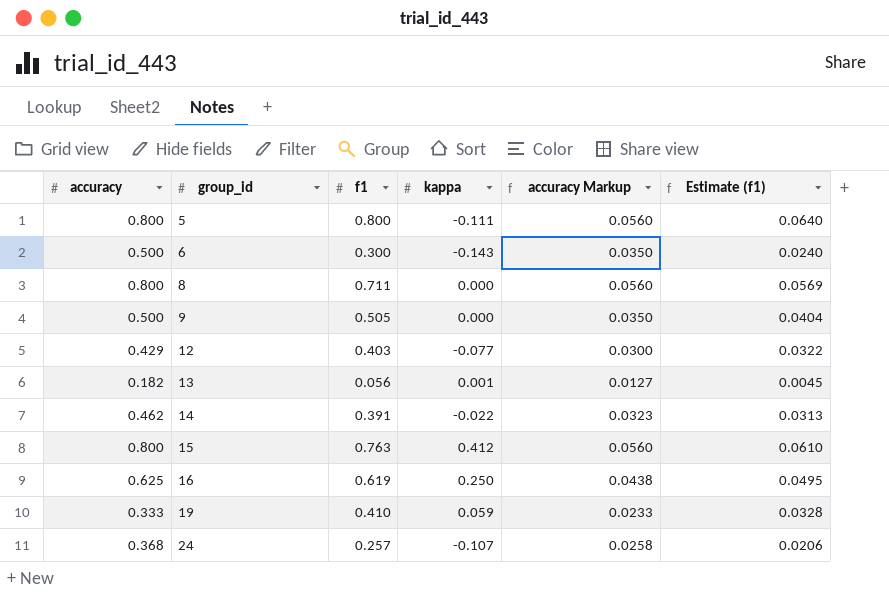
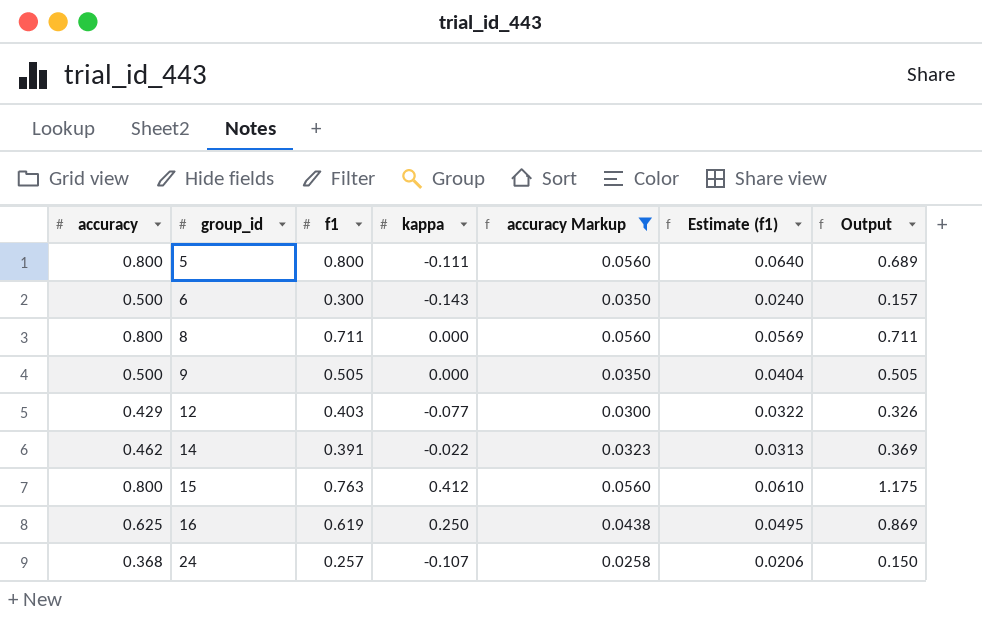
filter: none -> accuracy Markup >= 0.0258
column Output | formula: none -> [f1] + [kappa]

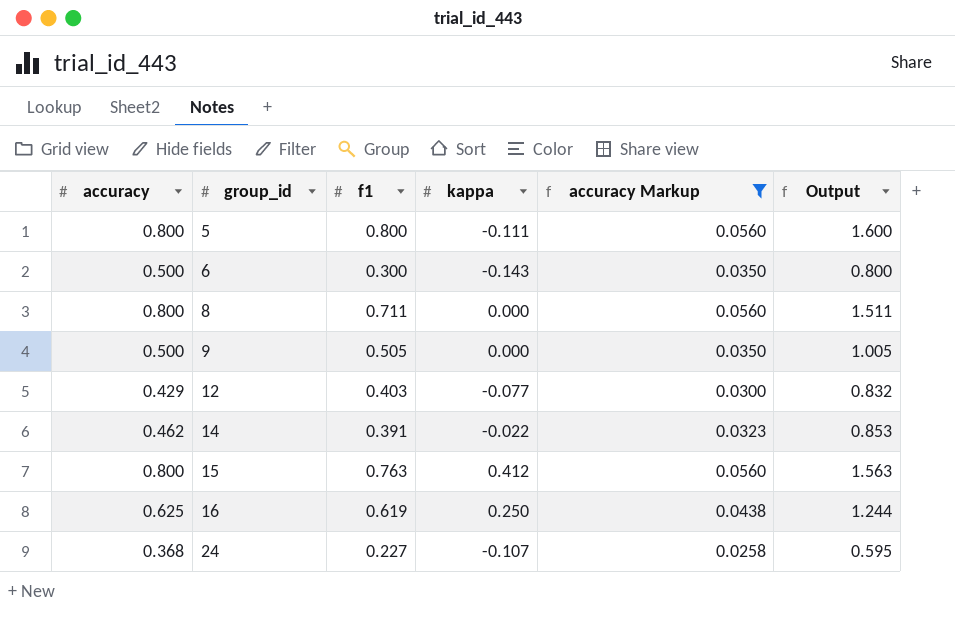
column Estimate (f1) | formula: [f1] * 0.08 -> none
column Output | formula: [f1] + [kappa] -> [accuracy] + [f1]
24 | f1: 0.257 -> 0.227

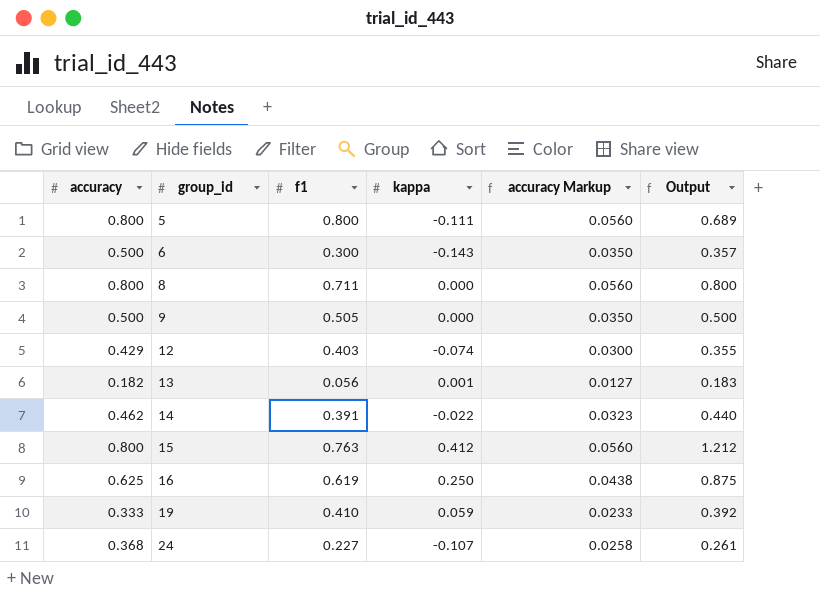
filter: accuracy Markup >= 0.0258 -> none
column Output | formula: [accuracy] + [f1] -> [accuracy] + [kappa]
12 | kappa: -0.077 -> -0.074

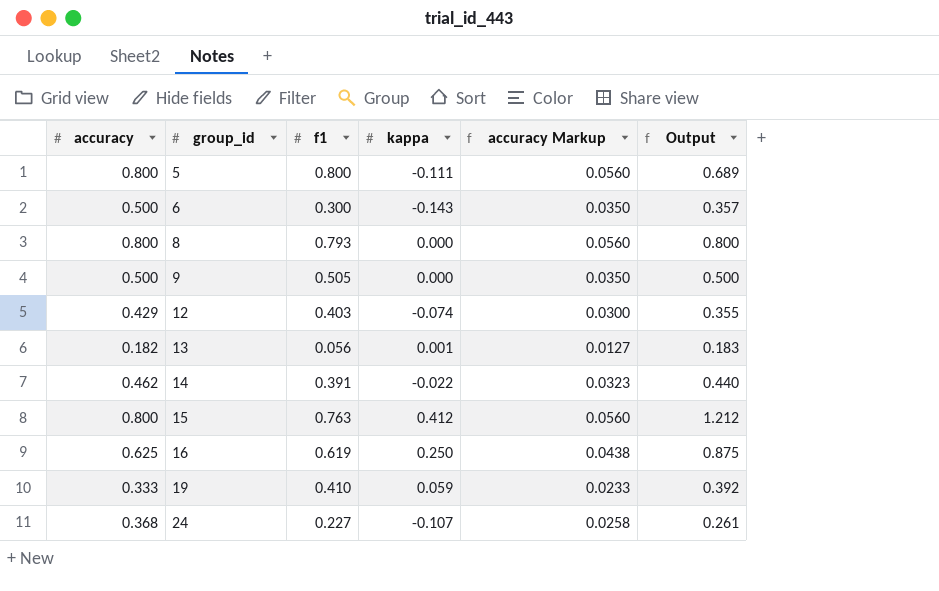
8 | f1: 0.711 -> 0.793

